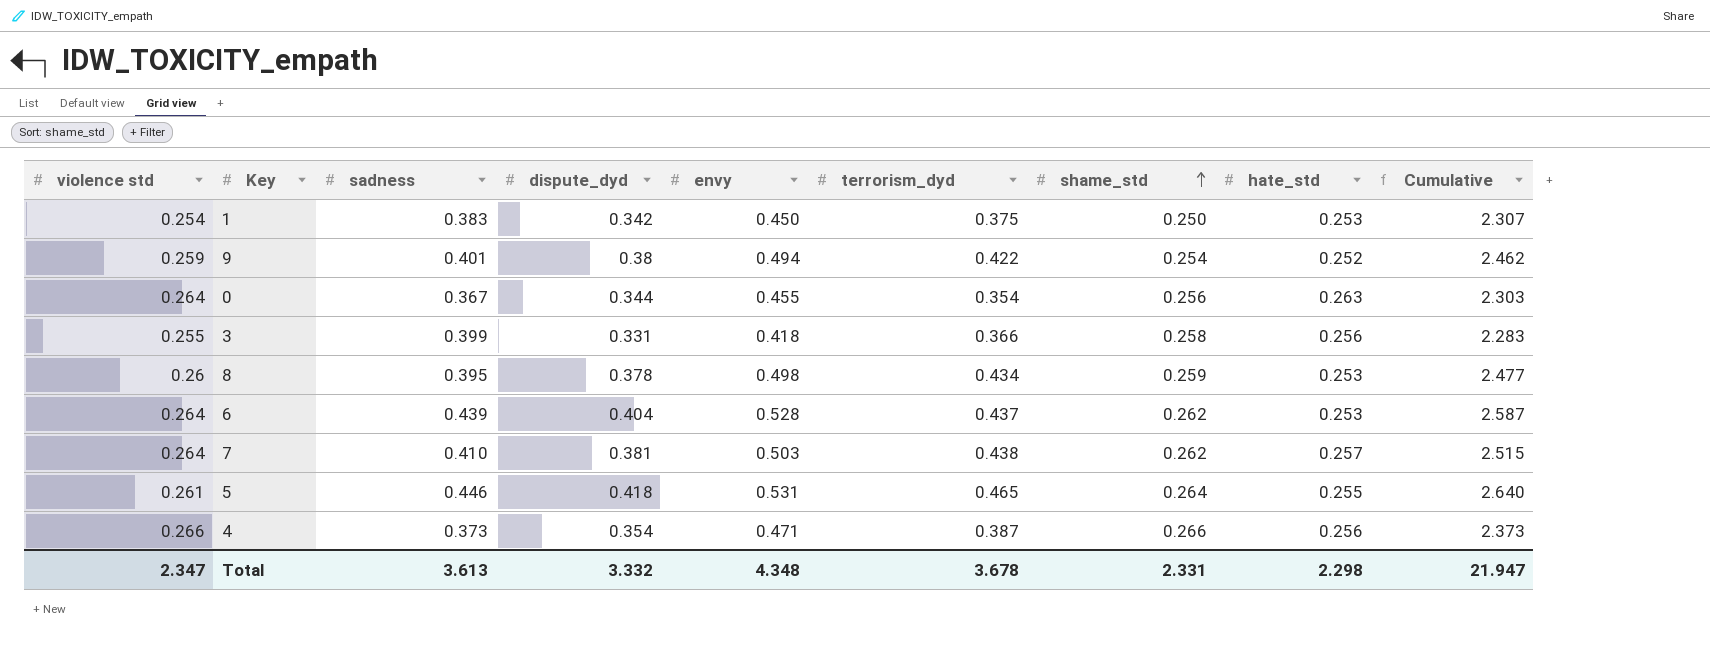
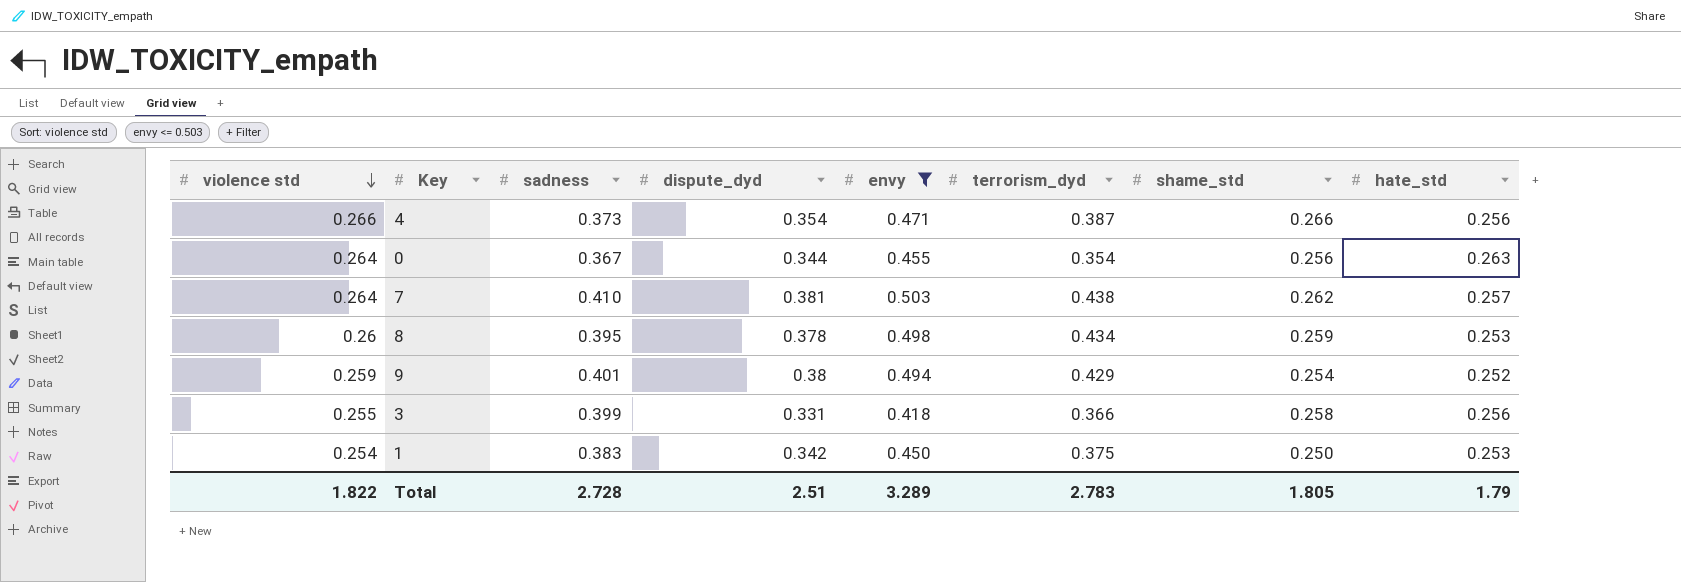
filter: none -> envy <= 0.503
row order: shame_std ascending -> violence std descending
column Cumulative | formula: [violence std] + [sadness] + [dispute_dyd] + [envy] + [terrorism_dyd] + [shame_std] + [hate_std] -> none
9 | terrorism_dyd: 0.422 -> 0.429
Total | violence std: 2.347 -> 1.822
Total | sadness: 3.613 -> 2.728
Total | dispute_dyd: 3.332 -> 2.51
Total | envy: 4.348 -> 3.289
Total | terrorism_dyd: 3.678 -> 2.783
Total | shame_std: 2.331 -> 1.805
Total | hate_std: 2.298 -> 1.79

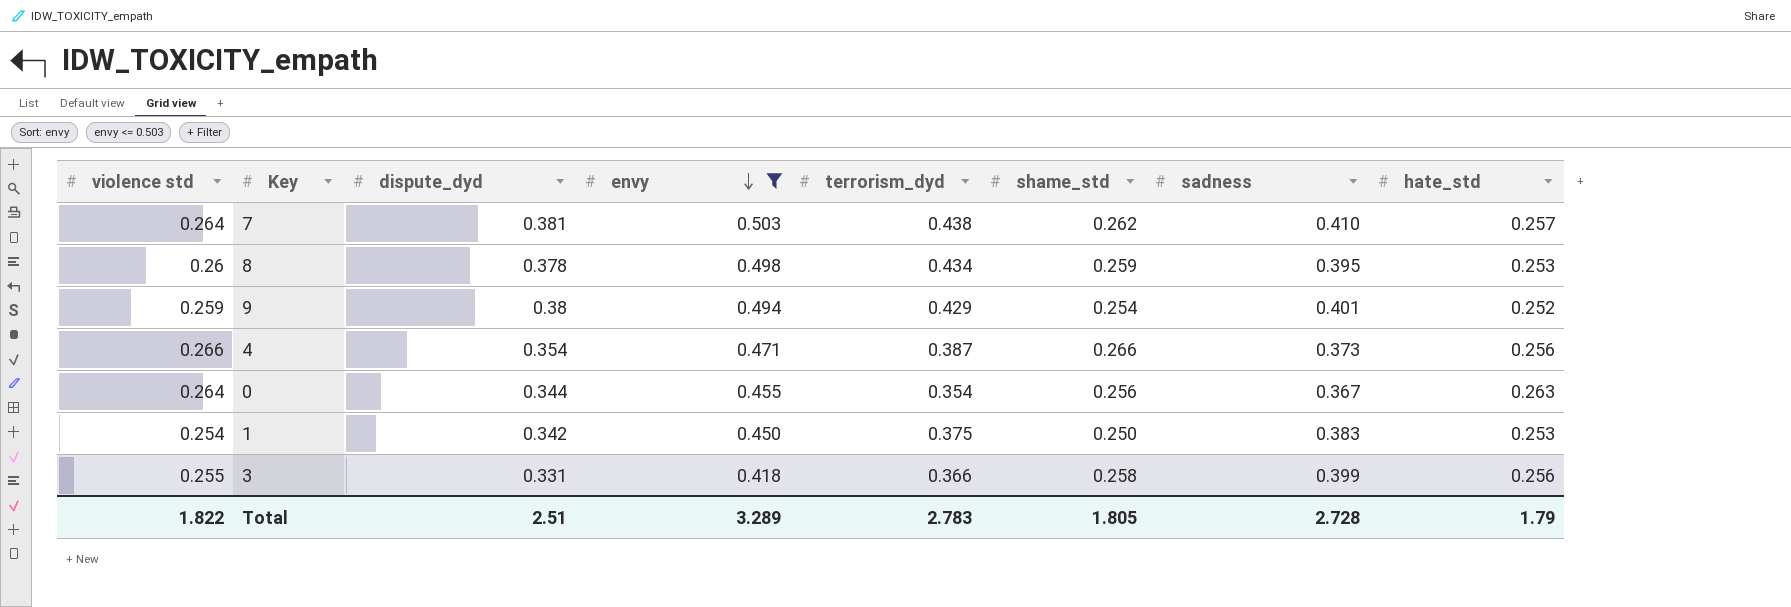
row order: violence std descending -> envy descending
column sadness | position: 3 -> 7

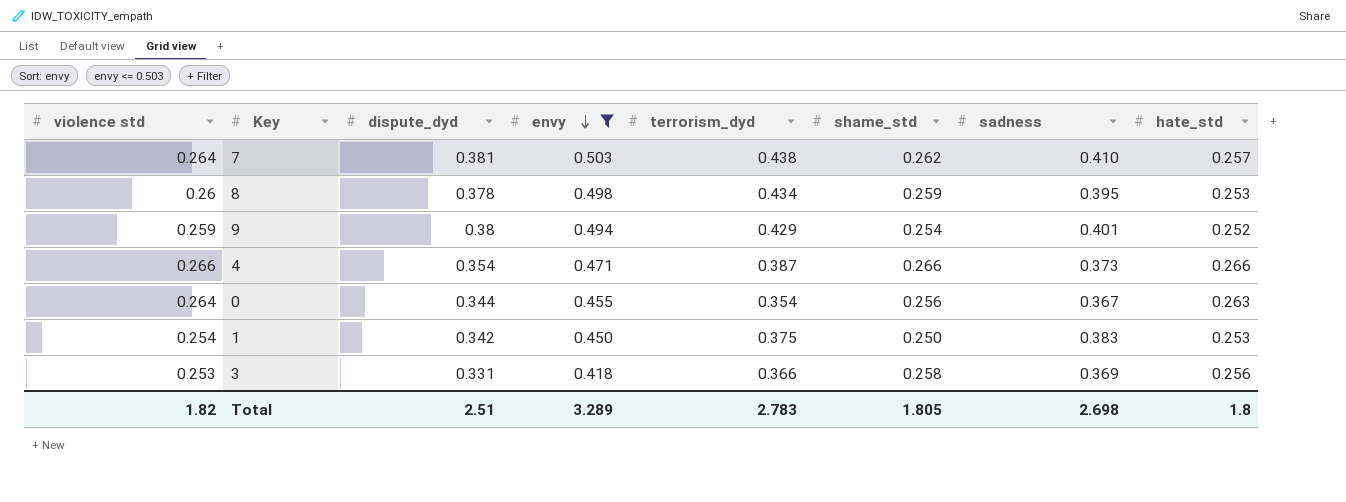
4 | hate_std: 0.256 -> 0.266
3 | violence std: 0.255 -> 0.253
3 | sadness: 0.399 -> 0.369
Total | violence std: 1.822 -> 1.82
Total | sadness: 2.728 -> 2.698
Total | hate_std: 1.79 -> 1.8

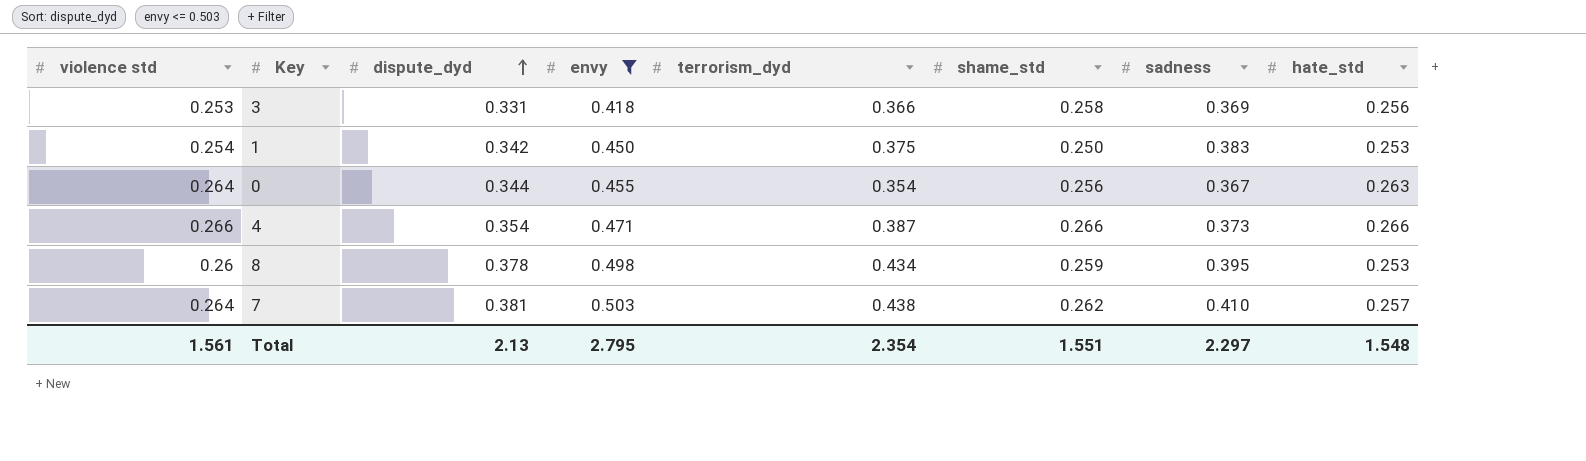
row order: envy descending -> dispute_dyd ascending
row 9: 0.259 | 0.38 | 0.494 | 0.429 | 0.254 | 0.401 | 0.252 -> none
Total | violence std: 1.82 -> 1.561
Total | dispute_dyd: 2.51 -> 2.13
Total | envy: 3.289 -> 2.795
Total | terrorism_dyd: 2.783 -> 2.354
Total | shame_std: 1.805 -> 1.551
Total | sadness: 2.698 -> 2.297
Total | hate_std: 1.8 -> 1.548

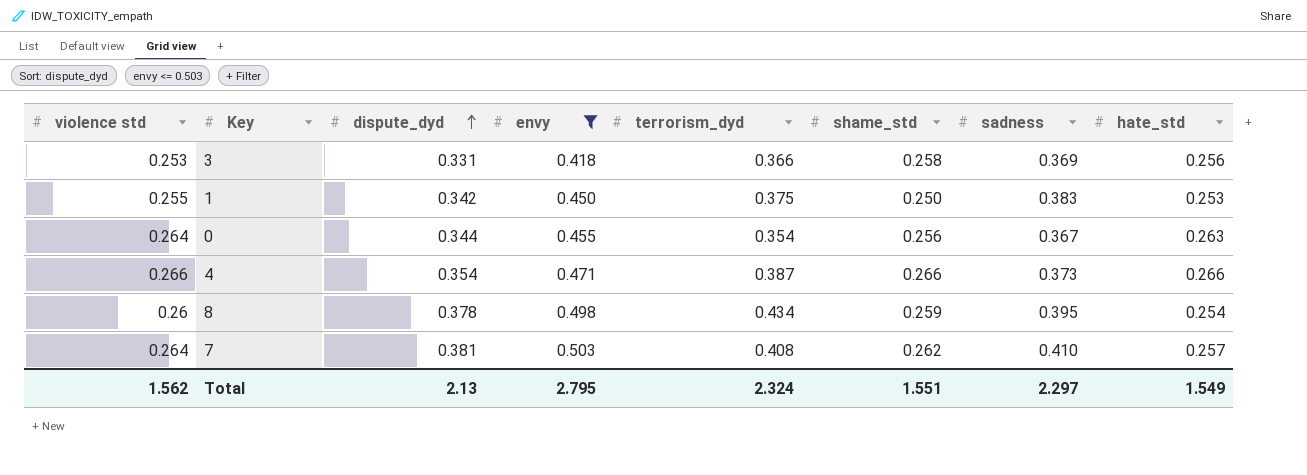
1 | violence std: 0.254 -> 0.255
8 | hate_std: 0.253 -> 0.254
7 | terrorism_dyd: 0.438 -> 0.408
Total | violence std: 1.561 -> 1.562
Total | terrorism_dyd: 2.354 -> 2.324
Total | hate_std: 1.548 -> 1.549

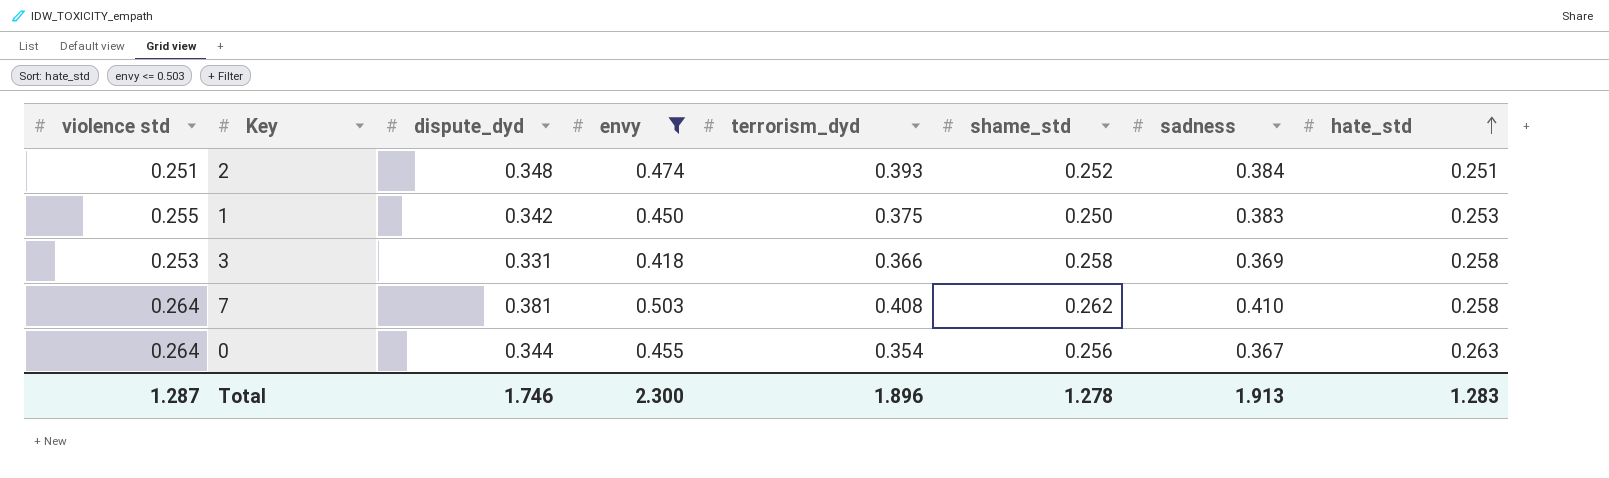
row order: dispute_dyd ascending -> hate_std ascending
row 4: 0.266 | 0.354 | 0.471 | 0.387 | 0.266 | 0.373 | 0.266 -> none
row 8: 0.26 | 0.378 | 0.498 | 0.434 | 0.259 | 0.395 | 0.254 -> none
row 2: none -> 0.251 | 0.348 | 0.474 | 0.393 | 0.252 | 0.384 | 0.251
3 | hate_std: 0.256 -> 0.258
7 | hate_std: 0.257 -> 0.258
Total | violence std: 1.562 -> 1.287
Total | dispute_dyd: 2.13 -> 1.746
Total | envy: 2.795 -> 2.300
Total | terrorism_dyd: 2.324 -> 1.896
Total | shame_std: 1.551 -> 1.278
Total | sadness: 2.297 -> 1.913
Total | hate_std: 1.549 -> 1.283

